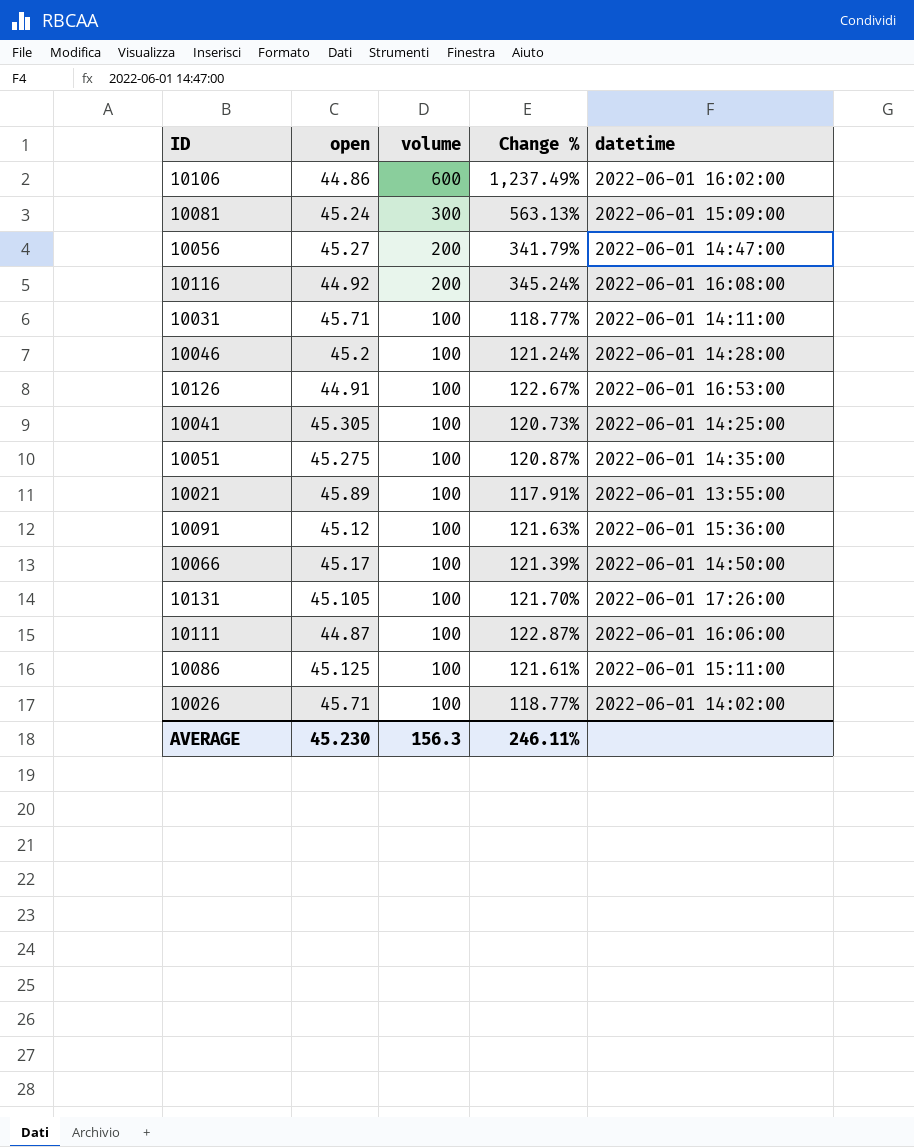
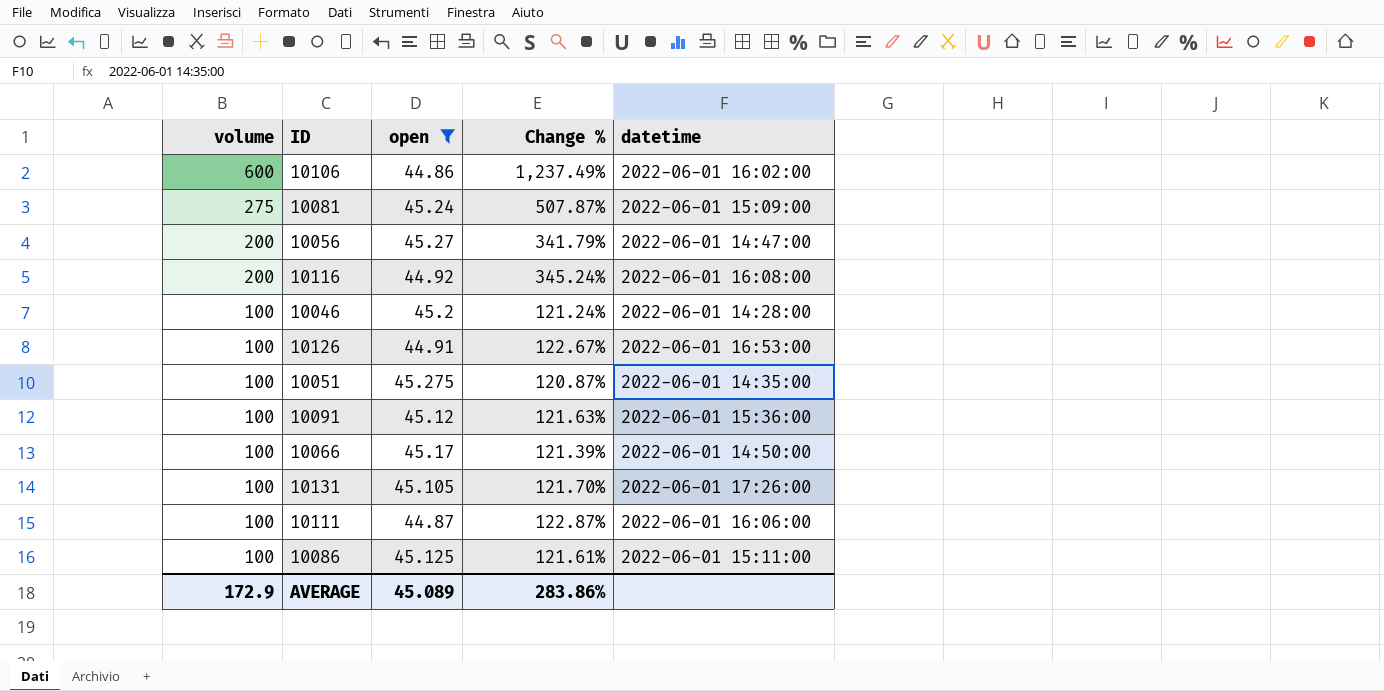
filter: none -> open <= 45.275
column volume | position: 3 -> 1
10081 | volume: 300 -> 275
10081 | Change %: 563.13% -> 507.87%
AVERAGE | volume: 156.3 -> 172.9
AVERAGE | open: 45.230 -> 45.089
AVERAGE | Change %: 246.11% -> 283.86%

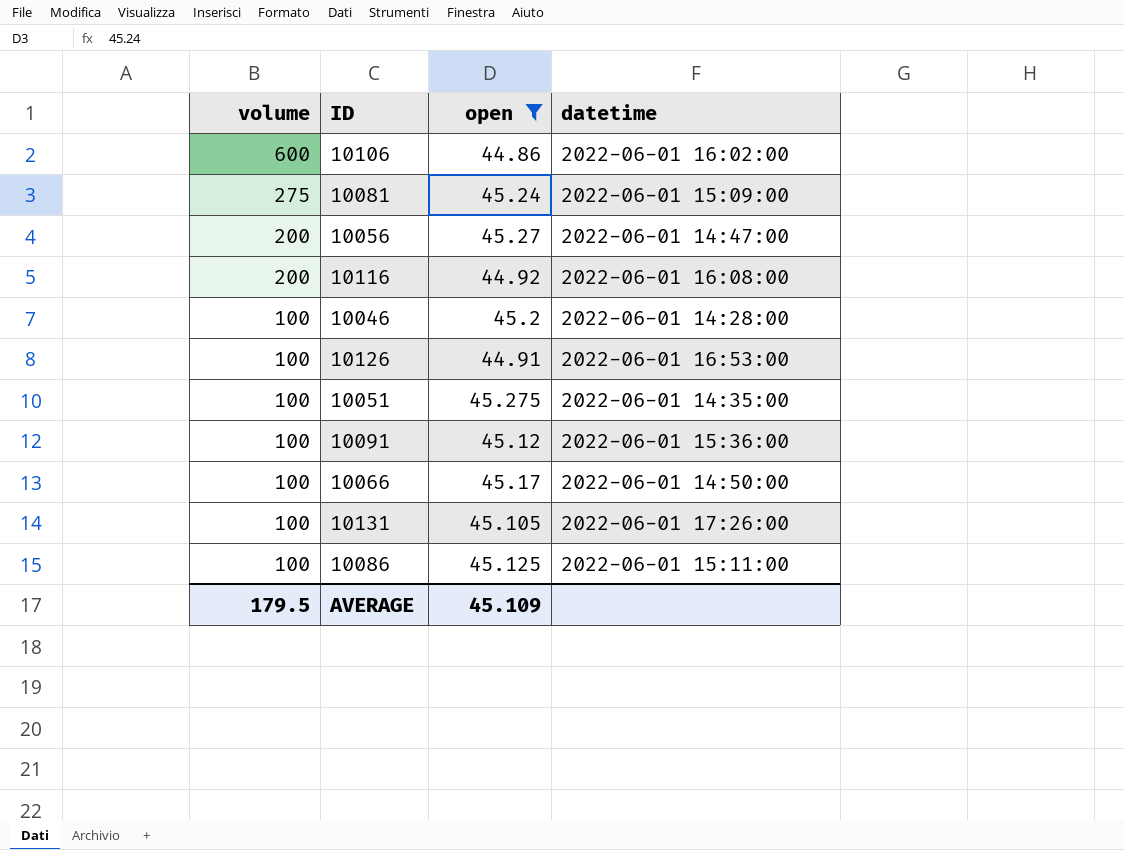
column Change % | formula: ([volume] - [open]) / [open] -> none
row 10111: 100 | 44.87 | 122.87% | 2022-06-01 16:06:00 -> none
AVERAGE | volume: 172.9 -> 179.5
AVERAGE | open: 45.089 -> 45.109

